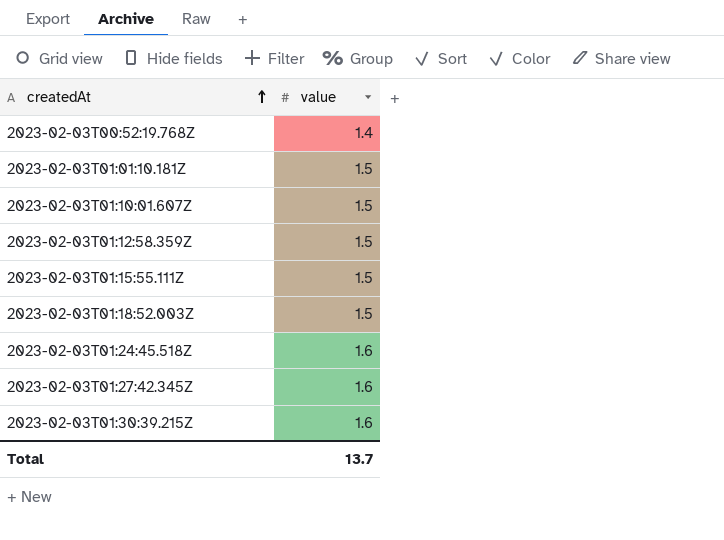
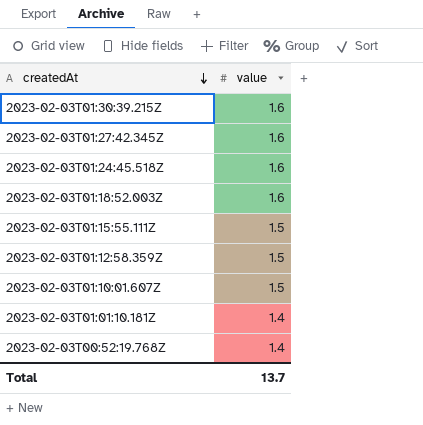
row order: createdAt ascending -> createdAt descending
2023-02-03T01:18:52.003Z | value: 1.5 -> 1.6
2023-02-03T01:01:10.181Z | value: 1.5 -> 1.4

